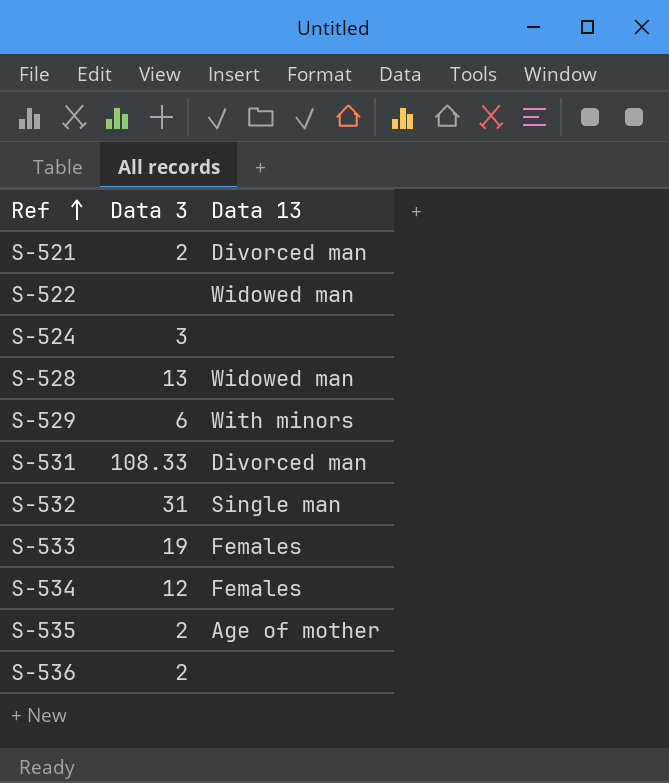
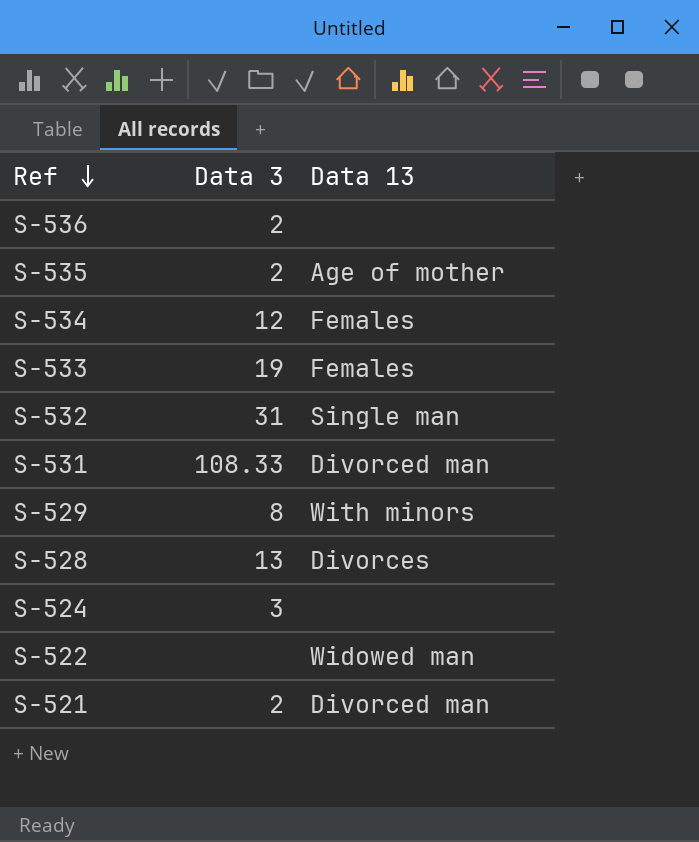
row order: Ref ascending -> Ref descending
S-529 | Data 3: 6 -> 8
S-528 | Data 13: Widowed man -> Divorces

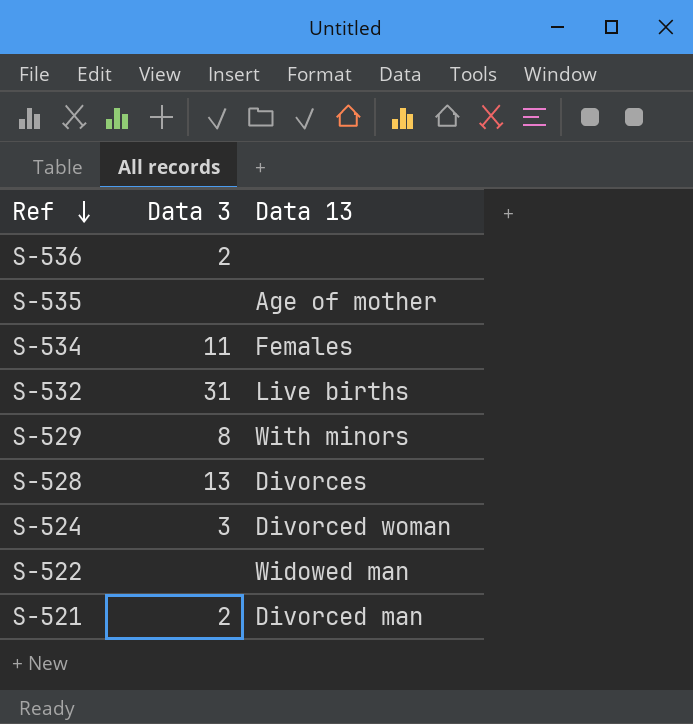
row S-533: 19 | Females -> none
row S-531: 108.33 | Divorced man -> none
S-535 | Data 3: 2 -> none
S-534 | Data 3: 12 -> 11
S-532 | Data 13: Single man -> Live births
S-524 | Data 13: none -> Divorced woman

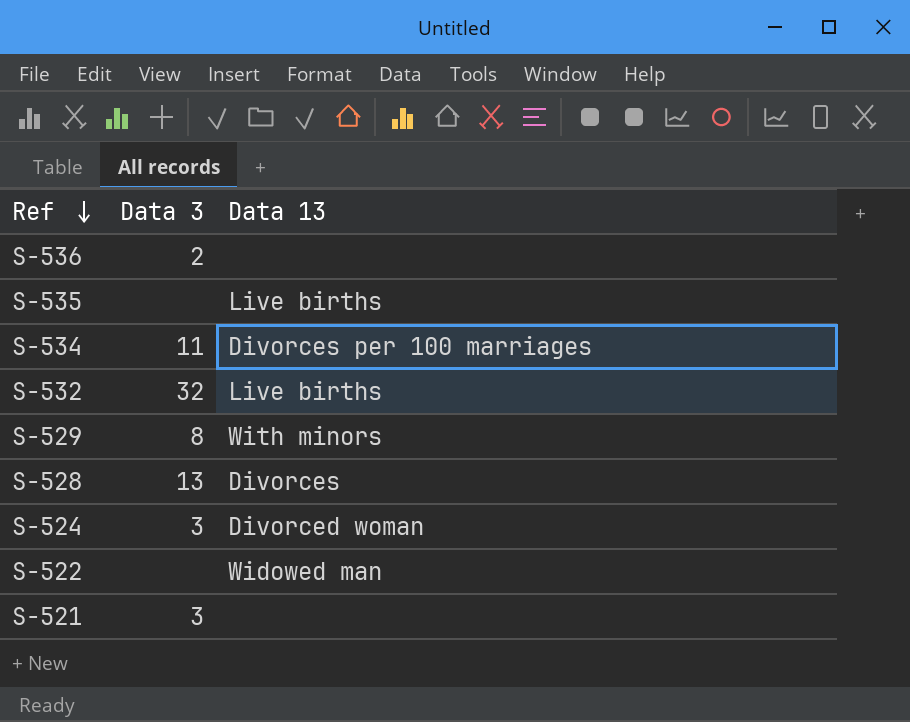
S-535 | Data 13: Age of mother -> Live births
S-534 | Data 13: Females -> Divorces per 100 marriages
S-532 | Data 3: 31 -> 32
S-521 | Data 3: 2 -> 3
S-521 | Data 13: Divorced man -> none

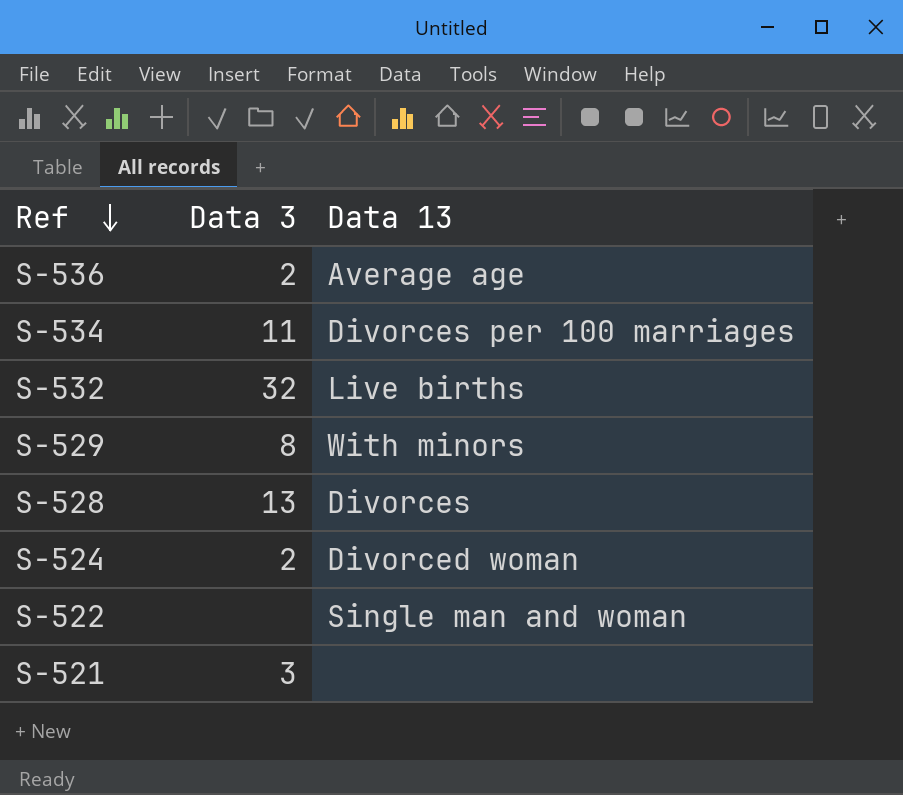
row S-535: none | Live births -> none
S-536 | Data 13: none -> Average age
S-524 | Data 3: 3 -> 2
S-522 | Data 13: Widowed man -> Single man and woman

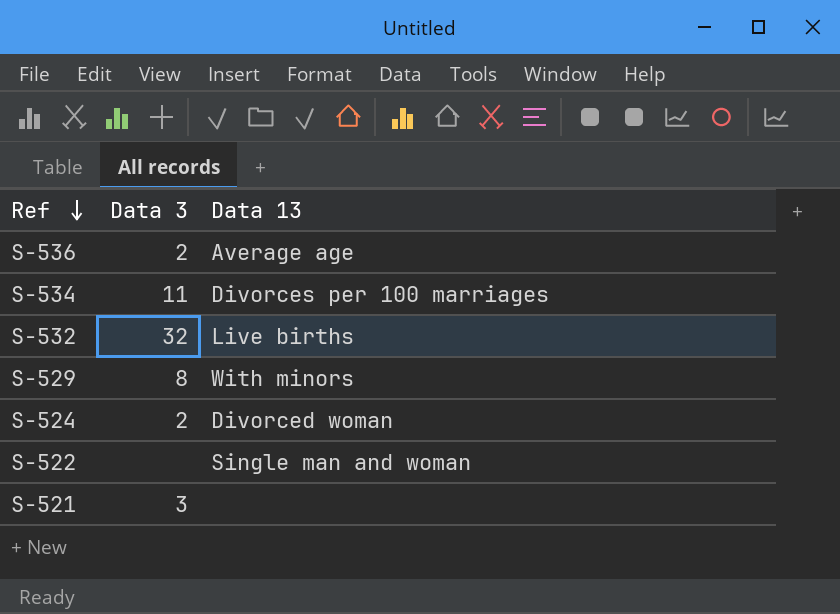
row S-528: 13 | Divorces -> none

